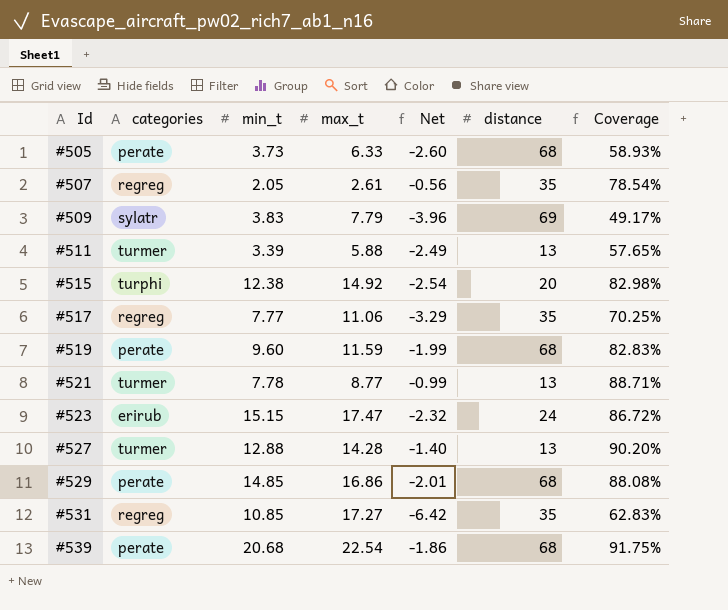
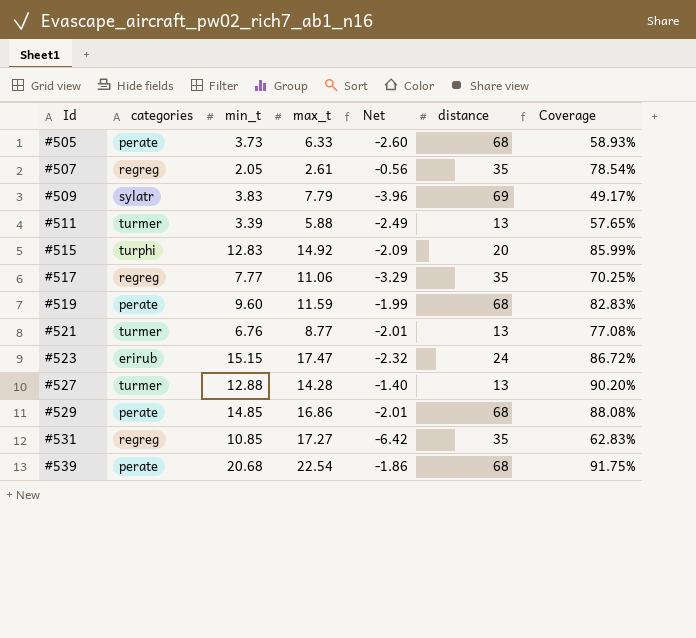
#515 | min_t: 12.38 -> 12.83
#515 | Net: -2.54 -> -2.09
#515 | Coverage: 82.98% -> 85.99%
#521 | min_t: 7.78 -> 6.76
#521 | Net: -0.99 -> -2.01
#521 | Coverage: 88.71% -> 77.08%

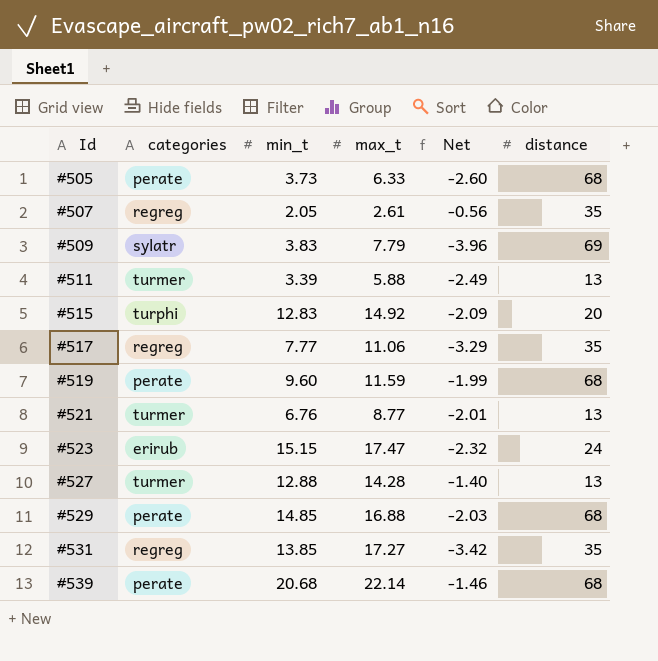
column Coverage | formula: [min_t] / [max_t] -> none
#529 | max_t: 16.86 -> 16.88
#529 | Net: -2.01 -> -2.03
#531 | min_t: 10.85 -> 13.85
#531 | Net: -6.42 -> -3.42
#539 | max_t: 22.54 -> 22.14
#539 | Net: -1.86 -> -1.46

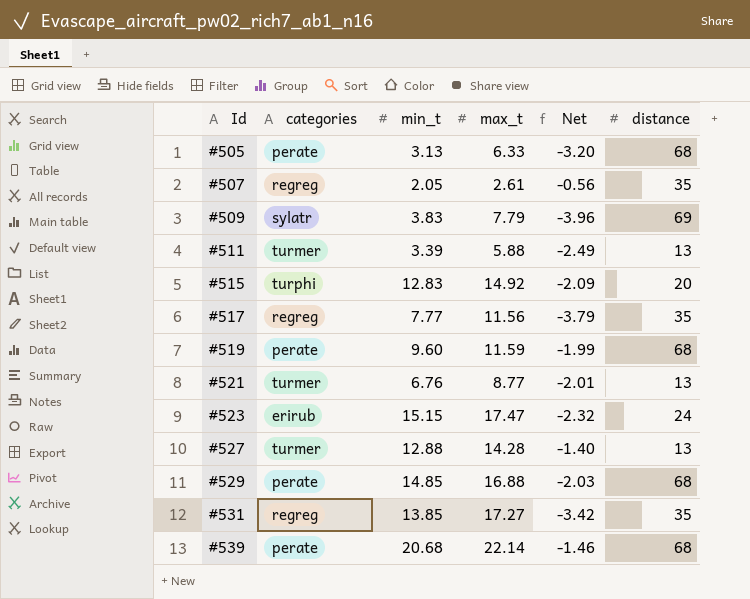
#505 | min_t: 3.73 -> 3.13
#505 | Net: -2.60 -> -3.20
#517 | max_t: 11.06 -> 11.56
#517 | Net: -3.29 -> -3.79

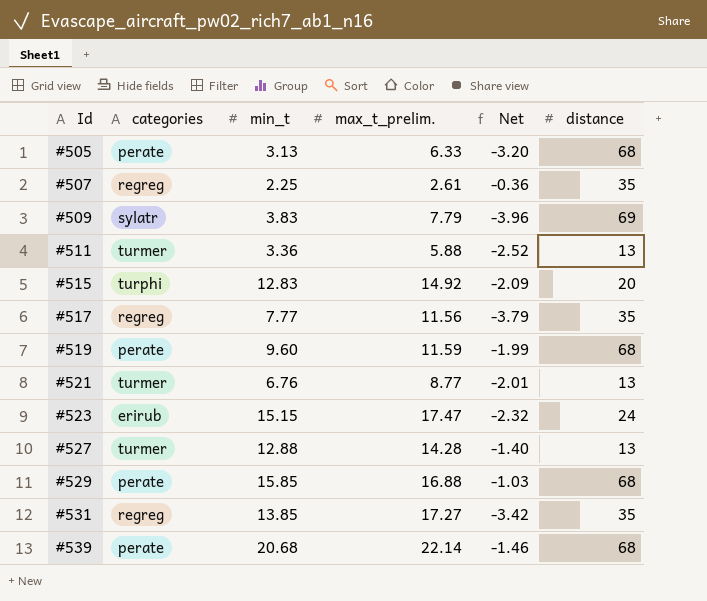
column name: max_t -> max_t_prelim.
#507 | min_t: 2.05 -> 2.25
#507 | Net: -0.56 -> -0.36
#511 | min_t: 3.39 -> 3.36
#511 | Net: -2.49 -> -2.52
#529 | min_t: 14.85 -> 15.85
#529 | Net: -2.03 -> -1.03

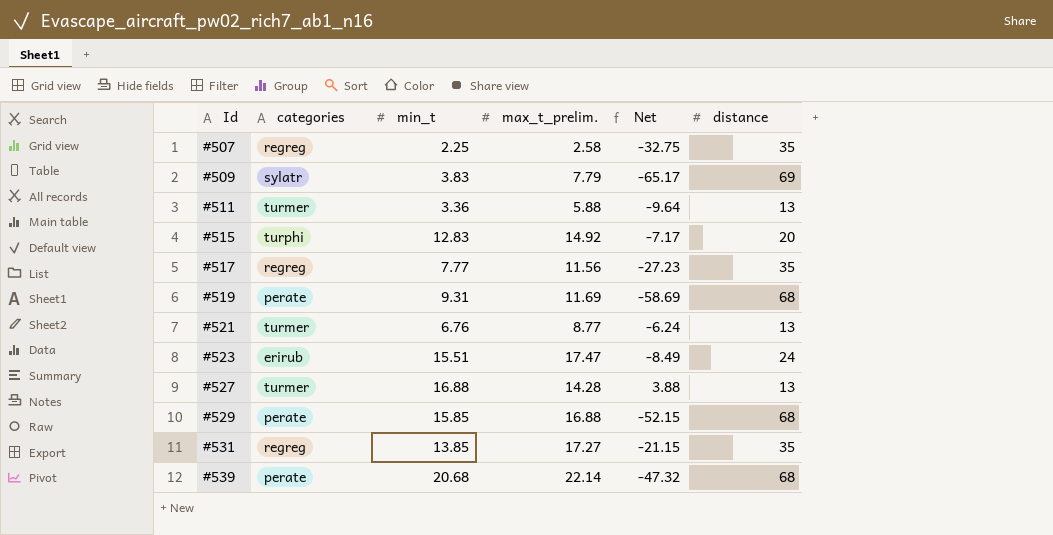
column Net | formula: [min_t] - [max_t_prelim.] -> [min_t] - [distance]
row #505: perate | 3.13 | 6.33 | -3.20 | 68 -> none
#507 | max_t_prelim.: 2.61 -> 2.58
#519 | min_t: 9.60 -> 9.31
#519 | max_t_prelim.: 11.59 -> 11.69
#523 | min_t: 15.15 -> 15.51
#527 | min_t: 12.88 -> 16.88

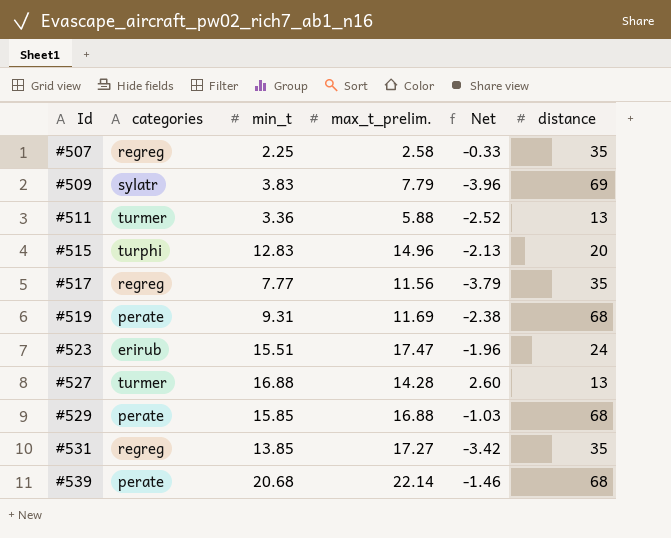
column Net | formula: [min_t] - [distance] -> [min_t] - [max_t_prelim.]
row #521: turmer | 6.76 | 8.77 | -6.24 | 13 -> none
#515 | max_t_prelim.: 14.92 -> 14.96

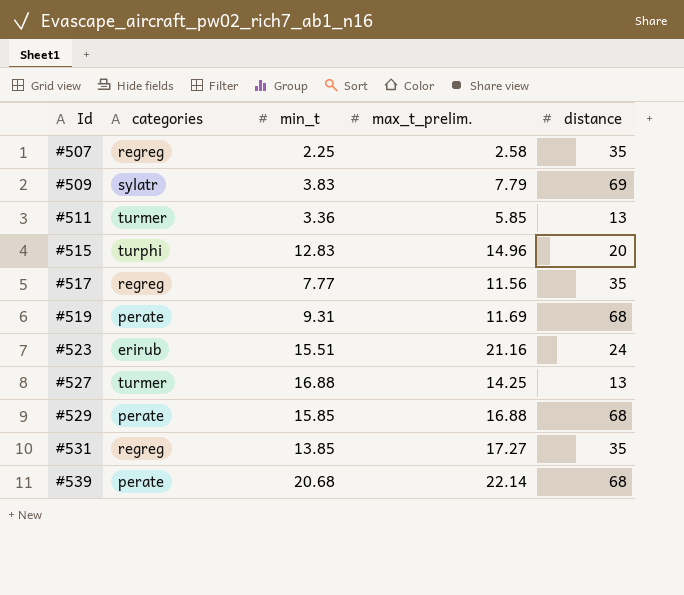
column Net | formula: [min_t] - [max_t_prelim.] -> none
#511 | max_t_prelim.: 5.88 -> 5.85
#523 | max_t_prelim.: 17.47 -> 21.16
#527 | max_t_prelim.: 14.28 -> 14.25

